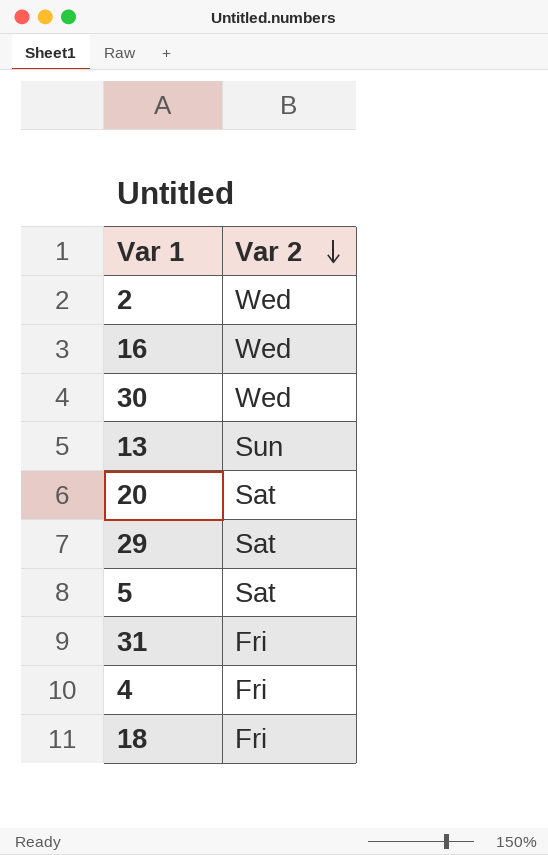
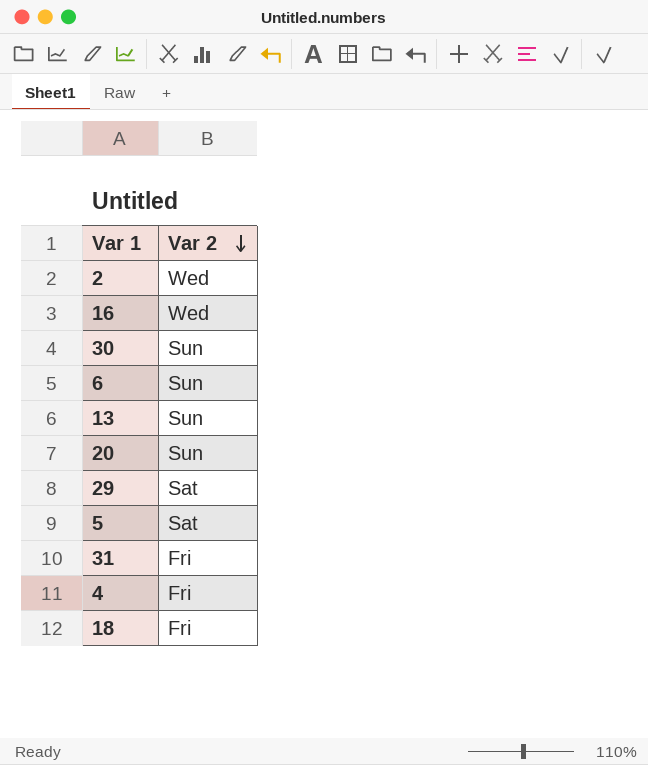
30 | Var 2: Wed -> Sun
row 6: none -> Sun
20 | Var 2: Sat -> Sun

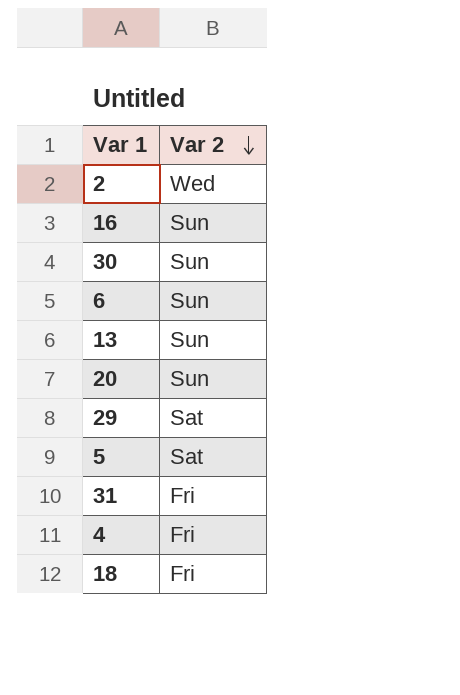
16 | Var 2: Wed -> Sun

